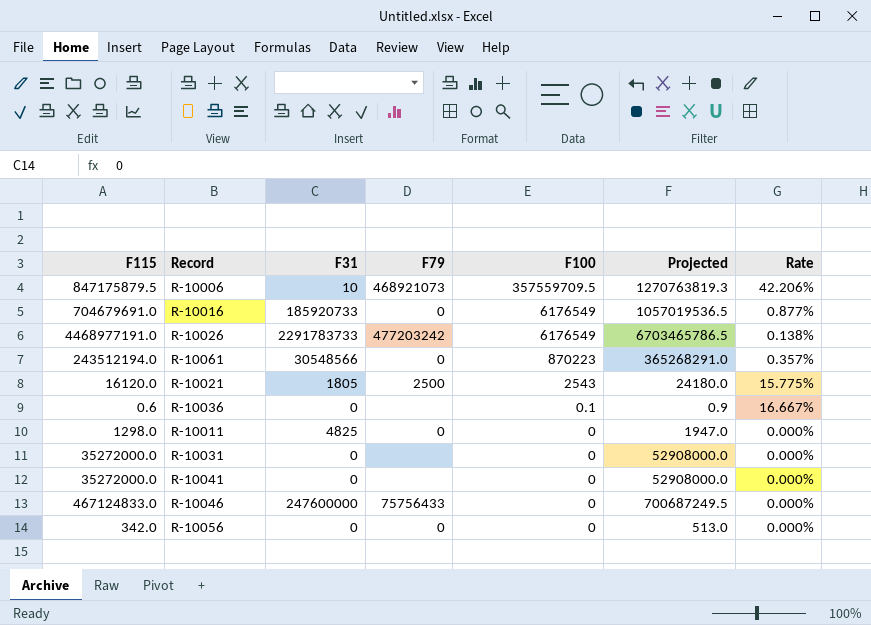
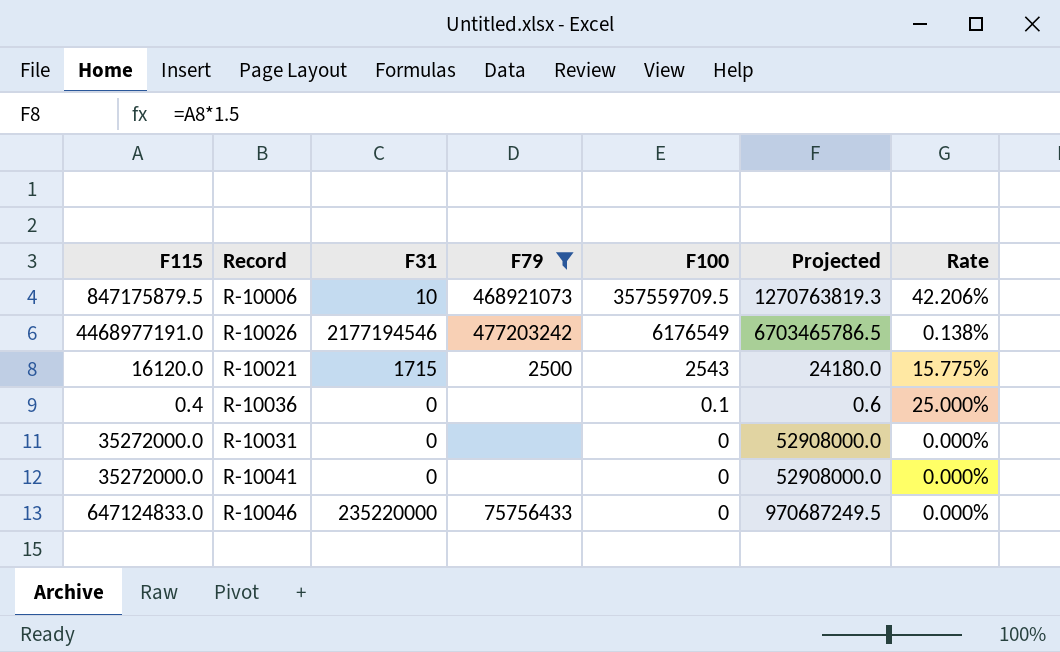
filter: none -> F79 != 0
R-10026 | F31: 2291783733 -> 2177194546
R-10021 | F31: 1805 -> 1715
R-10036 | F115: 0.6 -> 0.4
R-10036 | Projected: 0.9 -> 0.6
R-10036 | Rate: 16.667% -> 25.000%
R-10046 | F115: 467124833.0 -> 647124833.0
R-10046 | F31: 247600000 -> 235220000
R-10046 | Projected: 700687249.5 -> 970687249.5

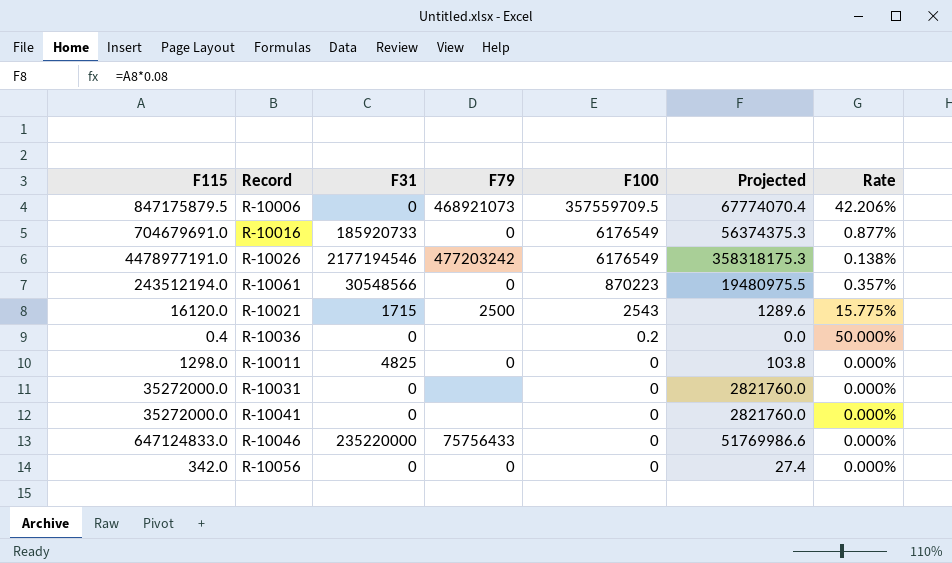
filter: F79 != 0 -> none
column Projected | formula: [F115] * 1.5 -> [F115] * 0.08
R-10006 | F31: 10 -> 0
R-10026 | F115: 4468977191.0 -> 4478977191.0
R-10036 | F100: 0.1 -> 0.2
R-10036 | Rate: 25.000% -> 50.000%

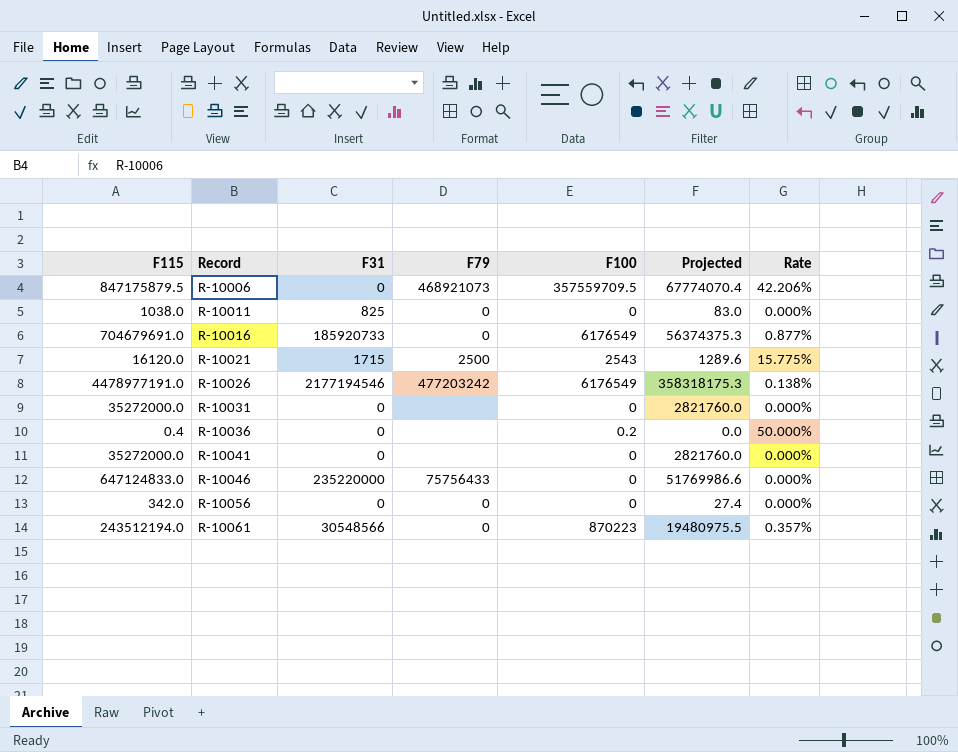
row order: F100 descending -> Record ascending
R-10011 | F115: 1298.0 -> 1038.0
R-10011 | F31: 4825 -> 825
R-10011 | Projected: 103.8 -> 83.0

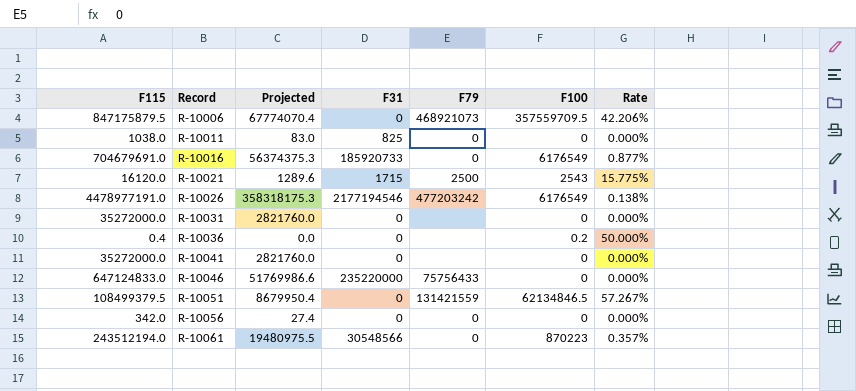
column Projected | position: 6 -> 3
row R-10051: none -> 108499379.5 | 8679950.4 | 0 | 131421559 | 62134846.5 | 57.267%

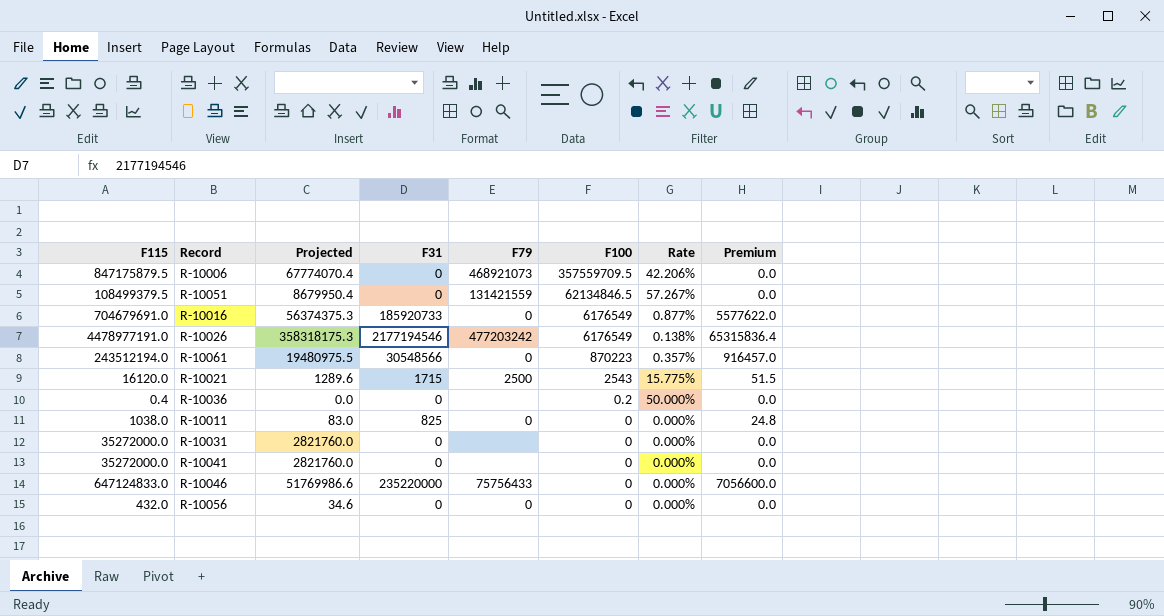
row order: Record ascending -> F100 descending
column Premium | formula: none -> [F31] * 0.03
R-10056 | F115: 342.0 -> 432.0
R-10056 | Projected: 27.4 -> 34.6

